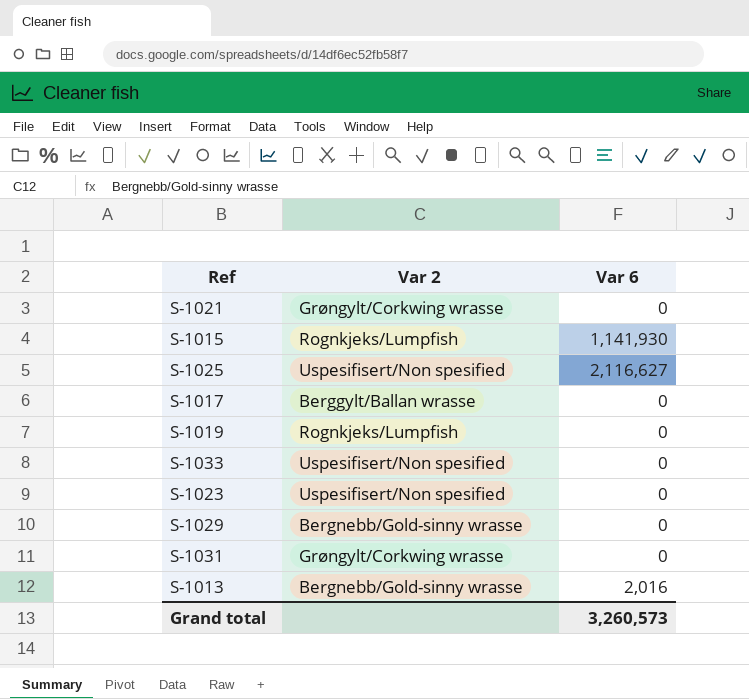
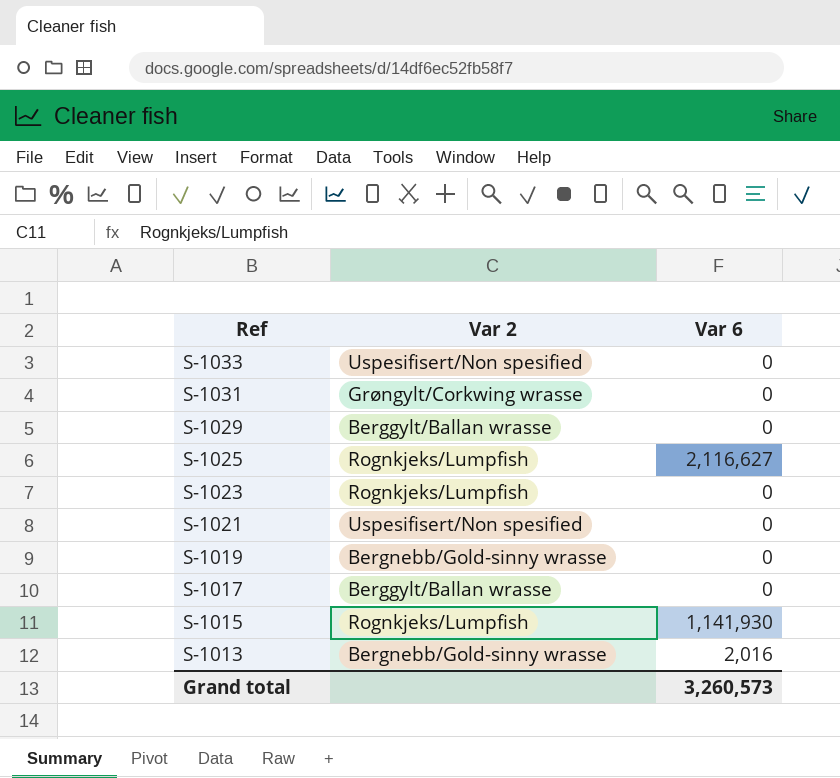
row order: none -> Ref descending
S-1029 | Var 2: Bergnebb/Gold-sinny wrasse -> Berggylt/Ballan wrasse
S-1025 | Var 2: Uspesifisert/Non spesified -> Rognkjeks/Lumpfish
S-1023 | Var 2: Uspesifisert/Non spesified -> Rognkjeks/Lumpfish
S-1021 | Var 2: Grøngylt/Corkwing wrasse -> Uspesifisert/Non spesified
S-1019 | Var 2: Rognkjeks/Lumpfish -> Bergnebb/Gold-sinny wrasse

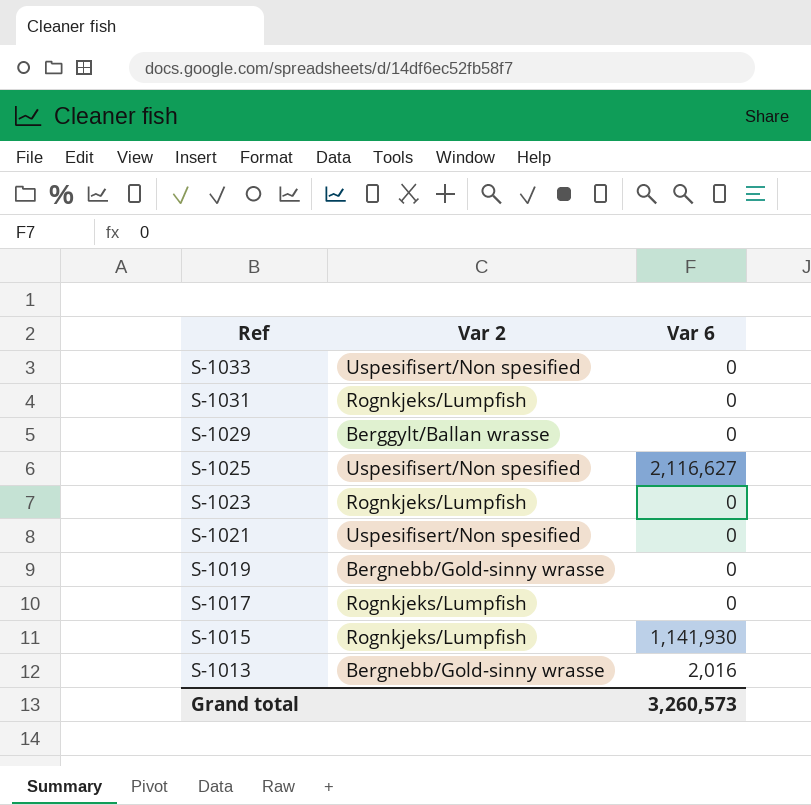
S-1031 | Var 2: Grøngylt/Corkwing wrasse -> Rognkjeks/Lumpfish
S-1025 | Var 2: Rognkjeks/Lumpfish -> Uspesifisert/Non spesified
S-1017 | Var 2: Berggylt/Ballan wrasse -> Rognkjeks/Lumpfish

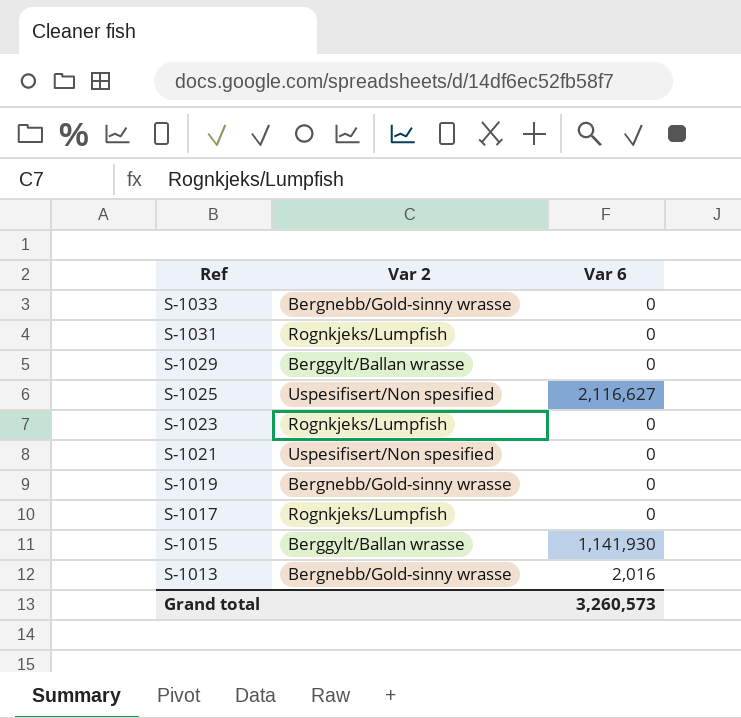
S-1033 | Var 2: Uspesifisert/Non spesified -> Bergnebb/Gold-sinny wrasse
S-1015 | Var 2: Rognkjeks/Lumpfish -> Berggylt/Ballan wrasse

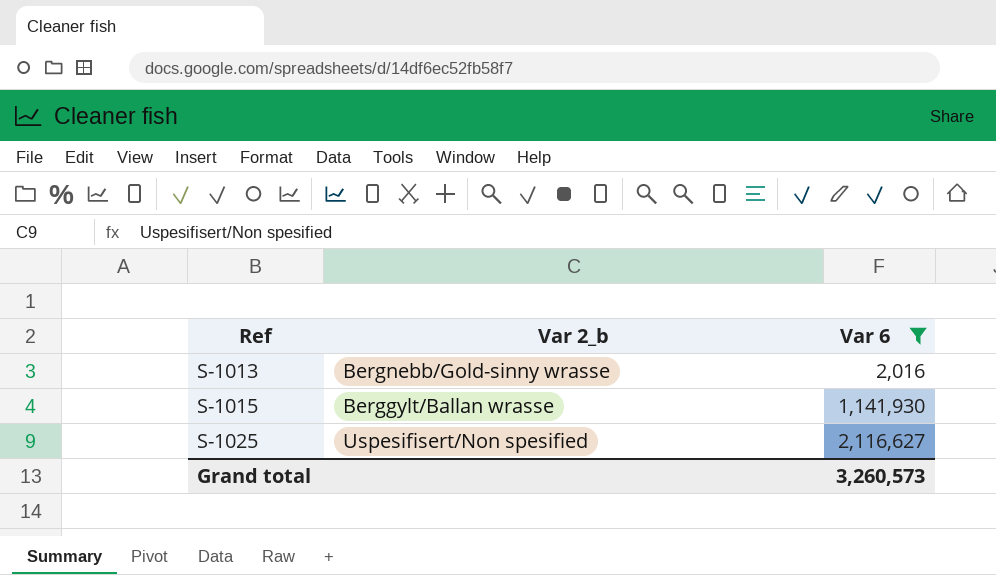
filter: none -> Var 6 != 0
row order: Ref descending -> Ref ascending
column name: Var 2 -> Var 2_b

